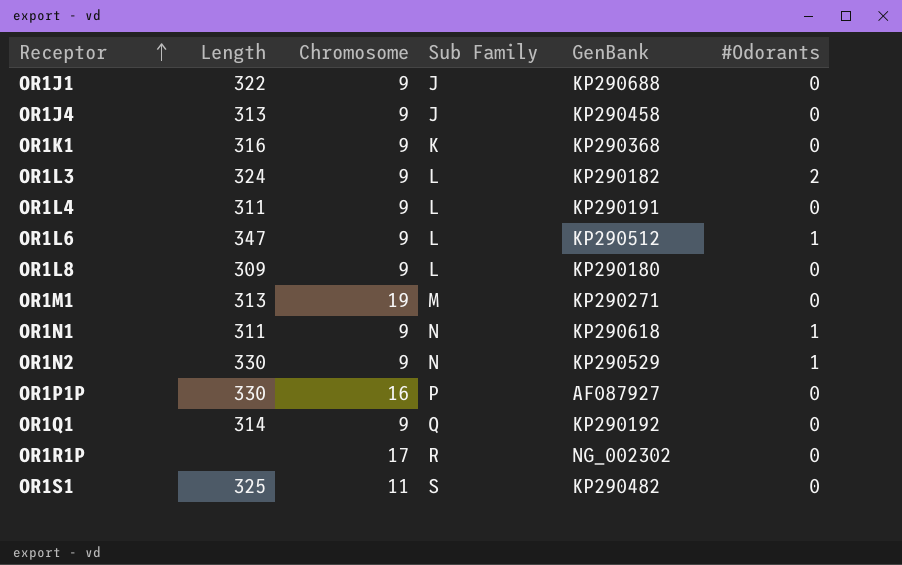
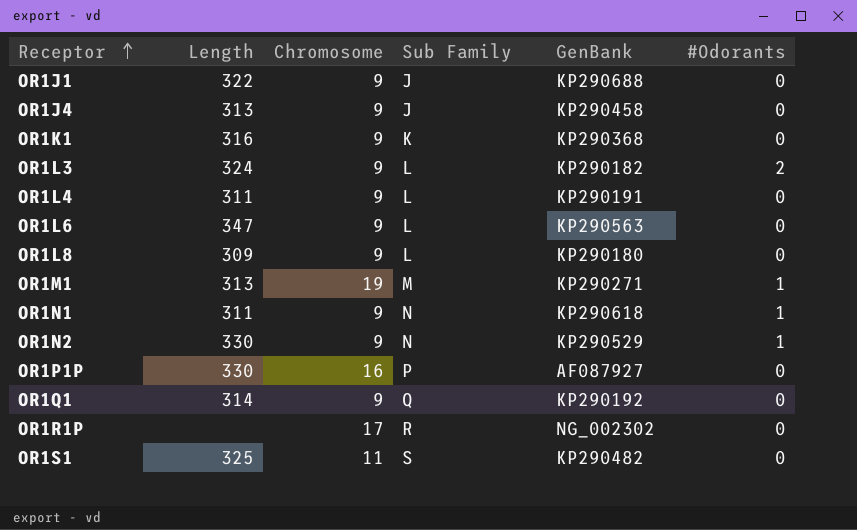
OR1L6 | GenBank: KP290512 -> KP290563
OR1L6 | #Odorants: 1 -> 0
OR1M1 | #Odorants: 0 -> 1

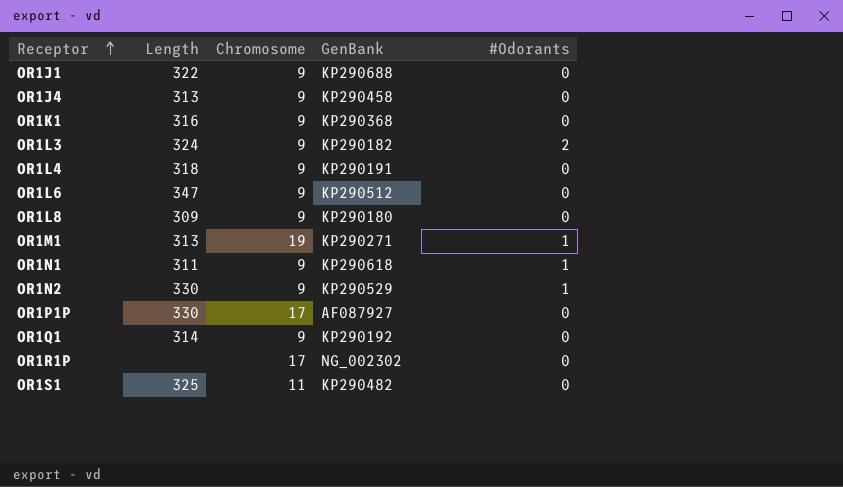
column Sub Family | position: 4 -> none
OR1L4 | Length: 311 -> 318
OR1L6 | GenBank: KP290563 -> KP290512
OR1P1P | Chromosome: 16 -> 17

